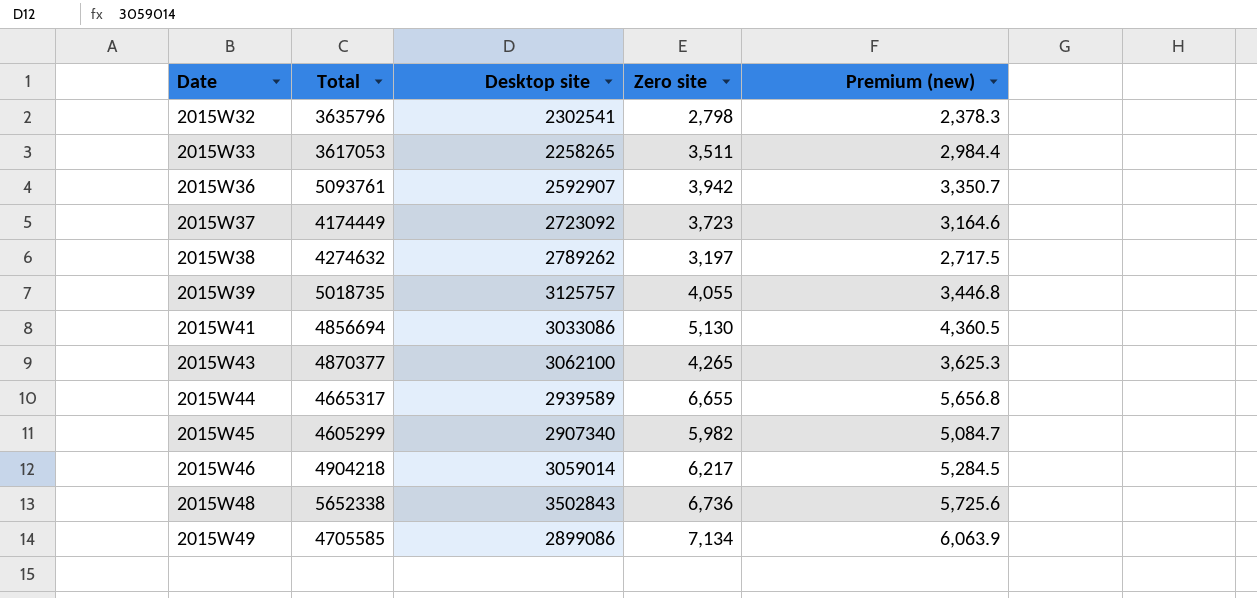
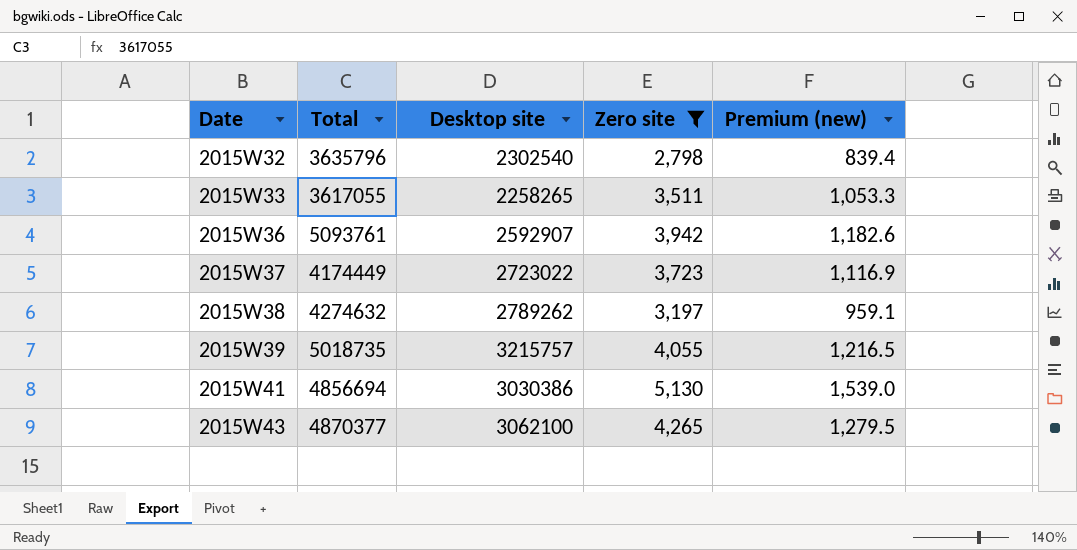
filter: none -> Zero site <= 5,130
column Premium (new) | formula: [Zero site] * 0.85 -> [Zero site] * 0.3
2015W32 | Desktop site: 2302541 -> 2302540
2015W33 | Total: 3617053 -> 3617055
2015W37 | Desktop site: 2723092 -> 2723022
2015W39 | Desktop site: 3125757 -> 3215757
2015W41 | Desktop site: 3033086 -> 3030386

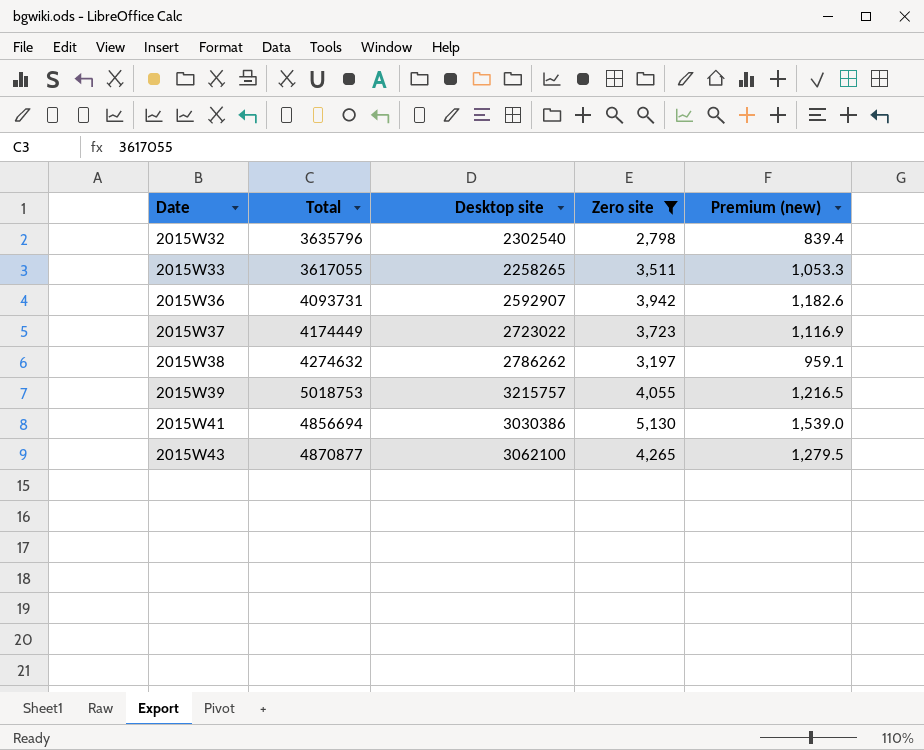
2015W36 | Total: 5093761 -> 4093731
2015W38 | Desktop site: 2789262 -> 2786262
2015W39 | Total: 5018735 -> 5018753
2015W43 | Total: 4870377 -> 4870877

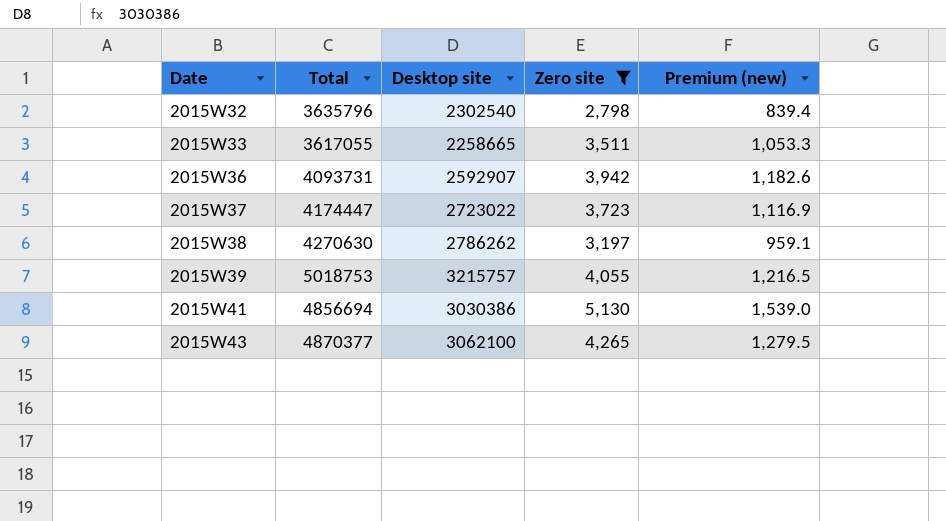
2015W33 | Desktop site: 2258265 -> 2258665
2015W37 | Total: 4174449 -> 4174447
2015W38 | Total: 4274632 -> 4270630
2015W43 | Total: 4870877 -> 4870377

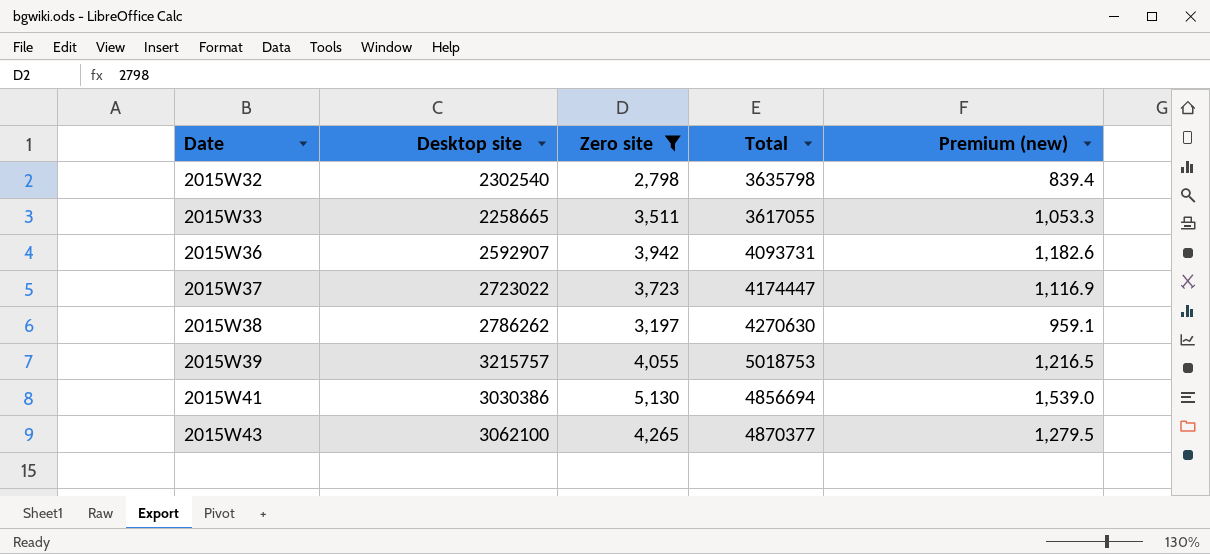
column Total | position: 2 -> 4
2015W32 | Total: 3635796 -> 3635798

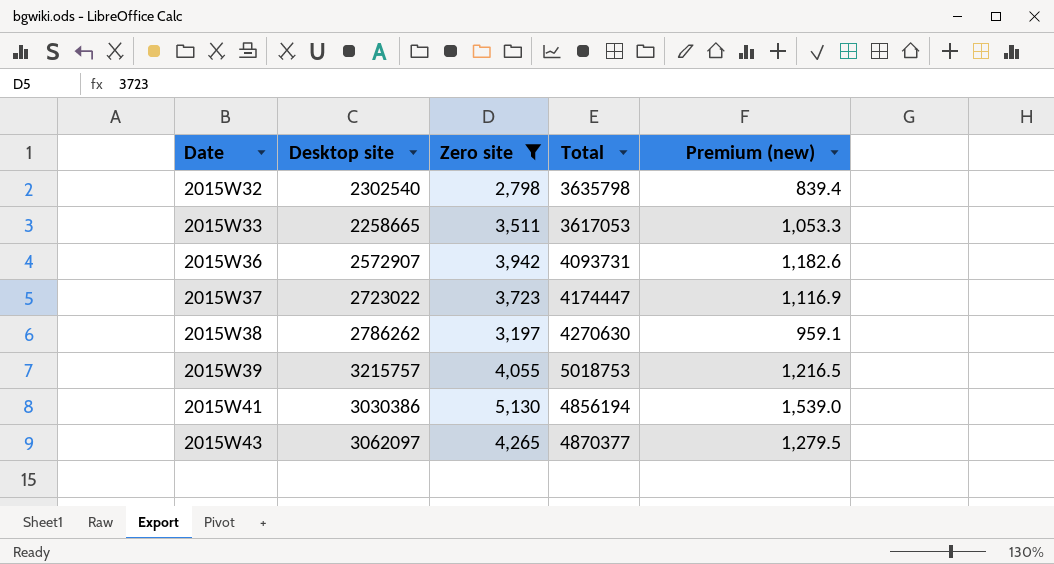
2015W33 | Total: 3617055 -> 3617053
2015W36 | Desktop site: 2592907 -> 2572907
2015W41 | Total: 4856694 -> 4856194
2015W43 | Desktop site: 3062100 -> 3062097

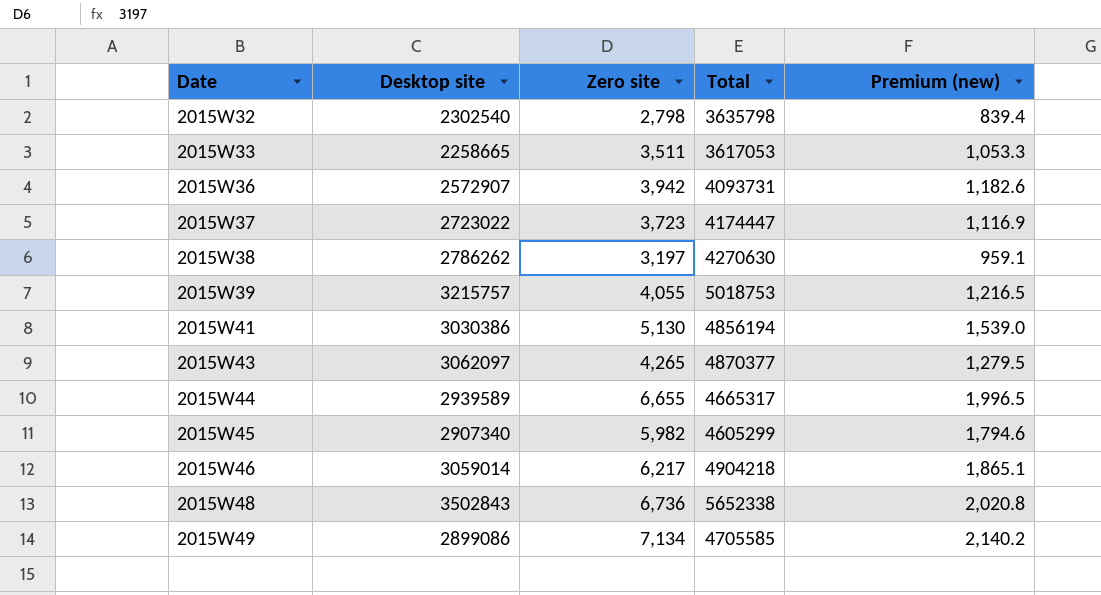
filter: Zero site <= 5,130 -> none

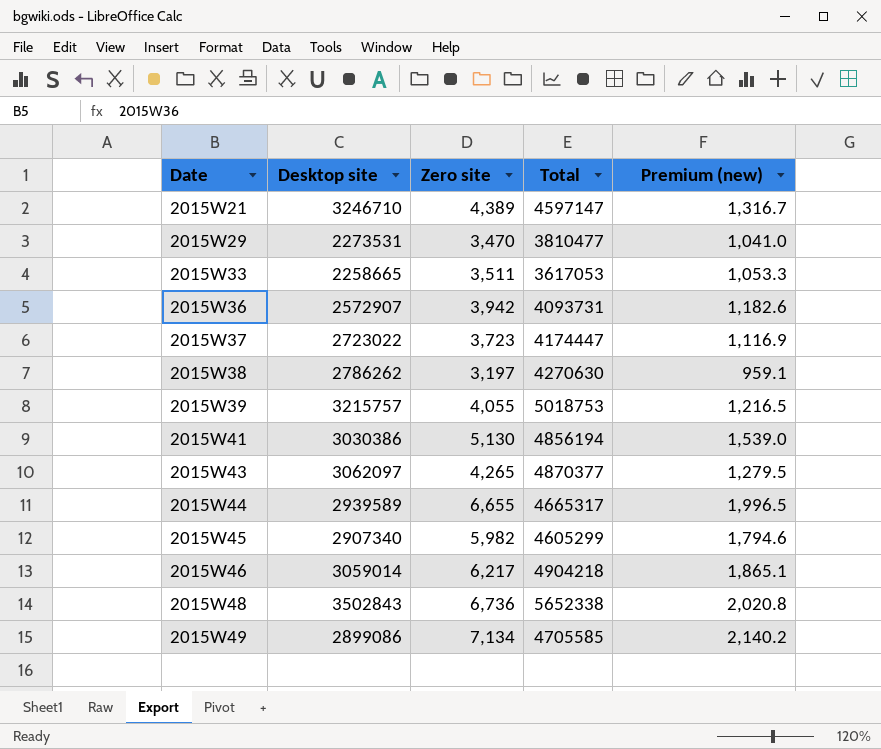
row 2015W32: 2302540 | 2,798 | 3635798 | 839.4 -> none
row 2015W21: none -> 3246710 | 4,389 | 4597147 | 1,316.7
row 2015W29: none -> 2273531 | 3,470 | 3810477 | 1,041.0

